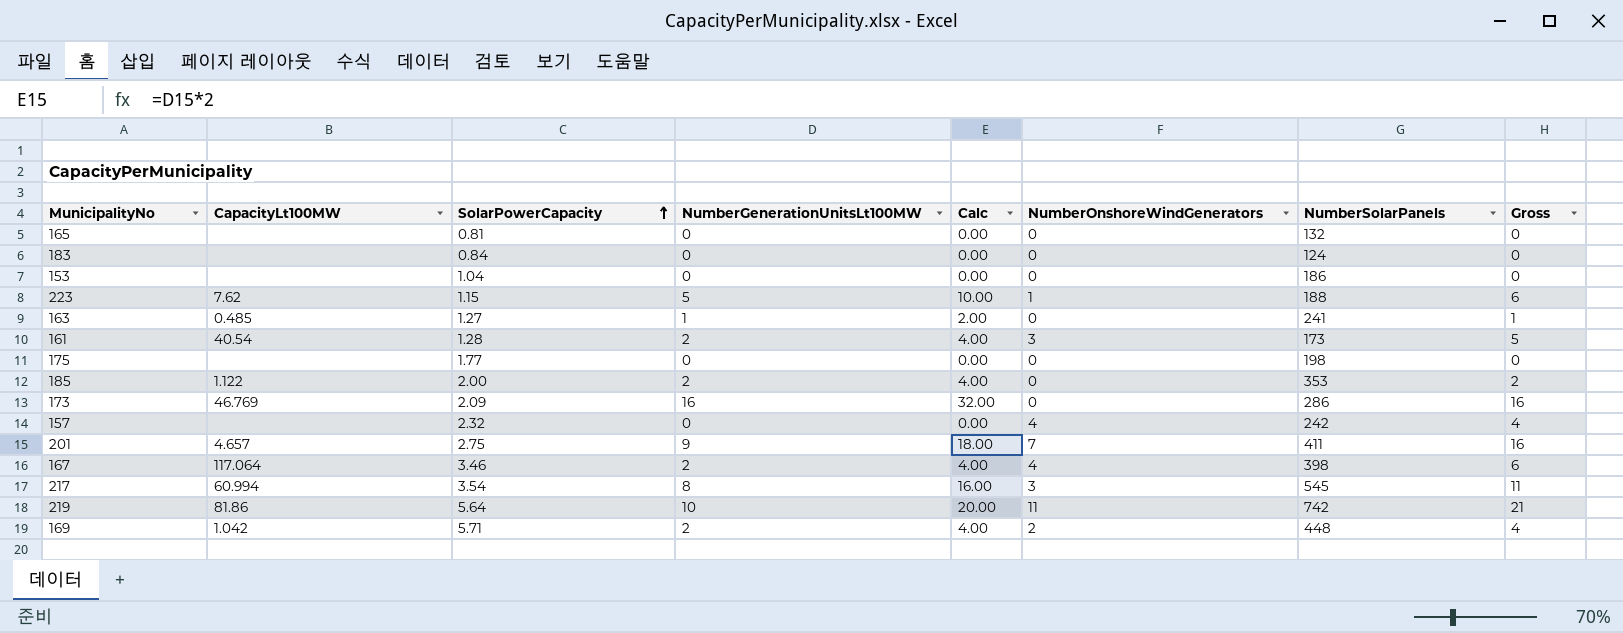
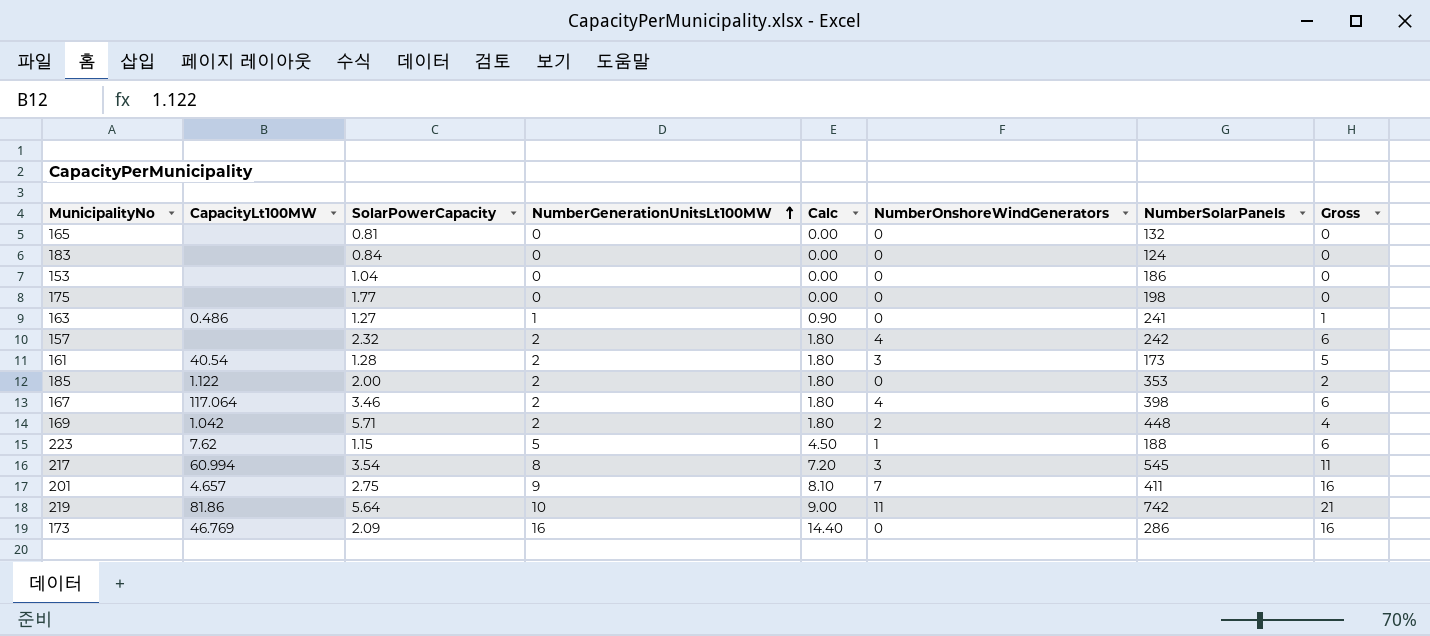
row order: SolarPowerCapacity ascending -> NumberGenerationUnitsLt100MW ascending
column Calc | formula: [NumberGenerationUnitsLt100MW] * 2 -> [NumberGenerationUnitsLt100MW] * 0.9
163 | CapacityLt100MW: 0.485 -> 0.486
157 | NumberGenerationUnitsLt100MW: 0 -> 2
157 | Gross: 4 -> 6

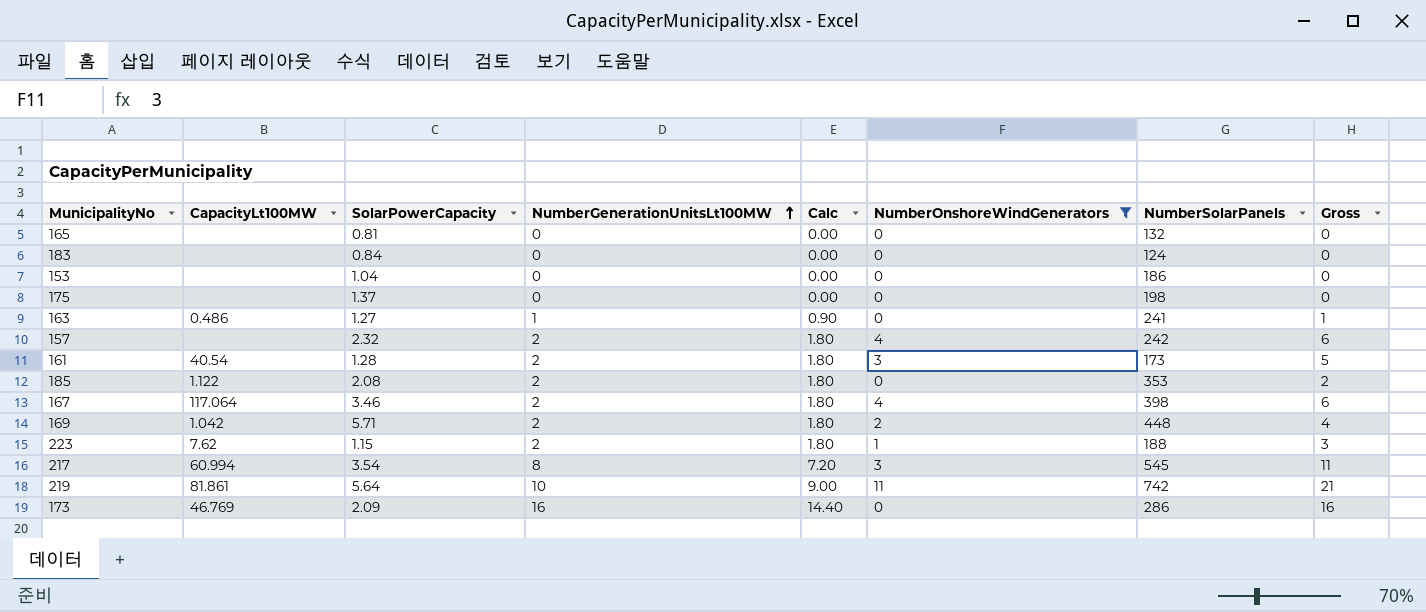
filter: none -> NumberOnshoreWindGenerators != 7
175 | SolarPowerCapacity: 1.77 -> 1.37
185 | SolarPowerCapacity: 2.00 -> 2.08
223 | NumberGenerationUnitsLt100MW: 5 -> 2
223 | Calc: 4.50 -> 1.80
223 | Gross: 6 -> 3
219 | CapacityLt100MW: 81.86 -> 81.861

